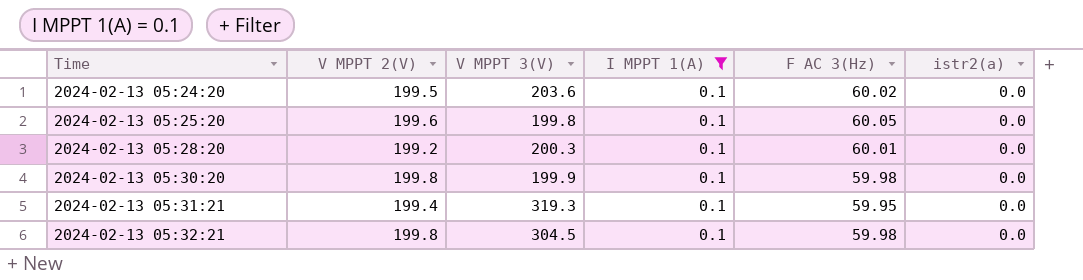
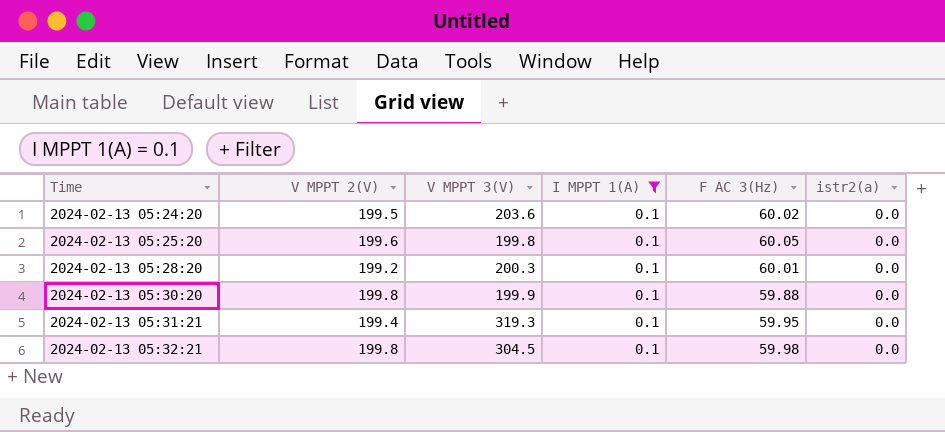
2024-02-13 05:30:20 | F AC 3(Hz): 59.98 -> 59.88

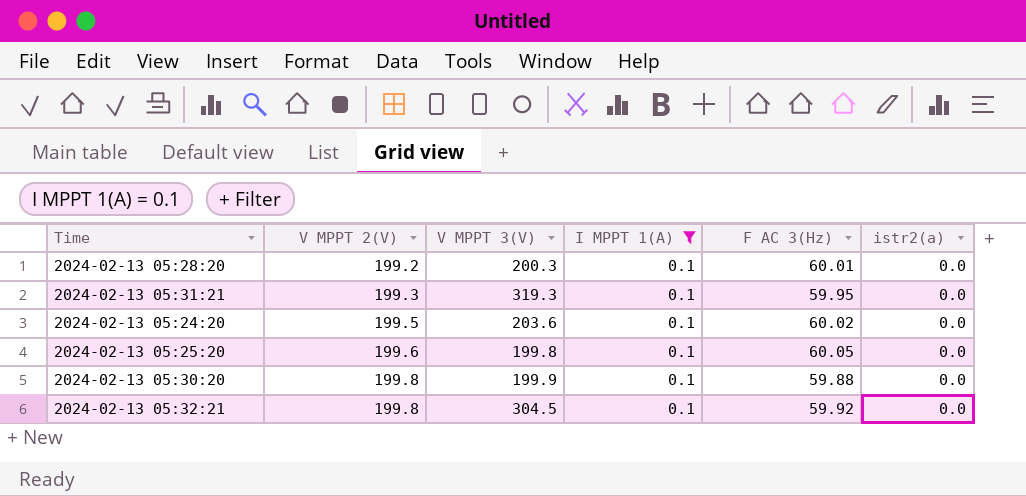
row order: Time ascending -> V MPPT 2(V) ascending
2024-02-13 05:31:21 | V MPPT 2(V): 199.4 -> 199.3
2024-02-13 05:32:21 | F AC 3(Hz): 59.98 -> 59.92

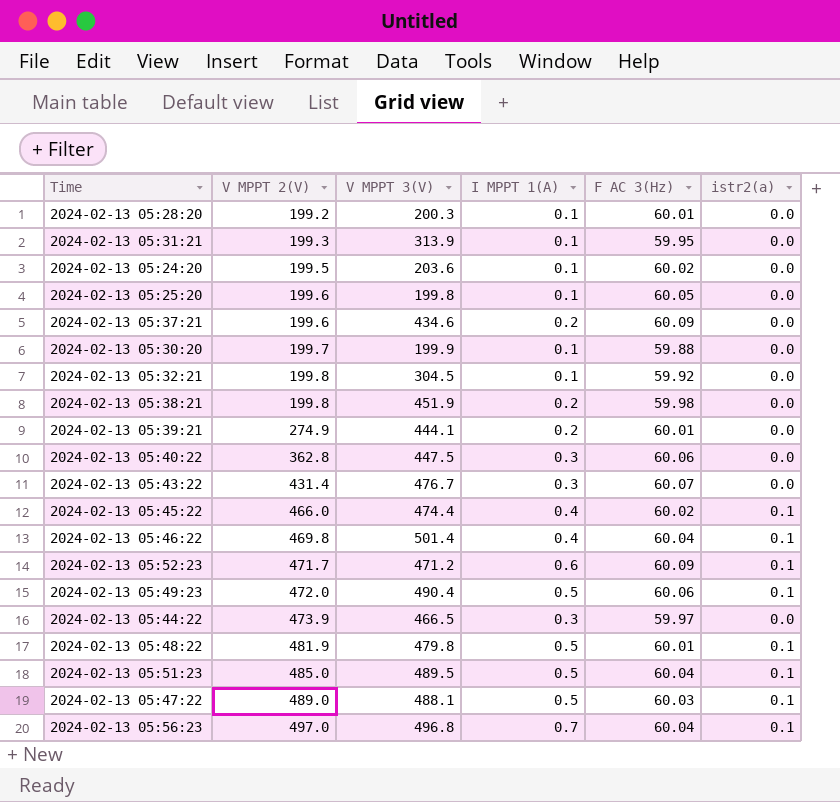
filter: I MPPT 1(A) = 0.1 -> none
2024-02-13 05:31:21 | V MPPT 3(V): 319.3 -> 313.9
2024-02-13 05:30:20 | V MPPT 2(V): 199.8 -> 199.7

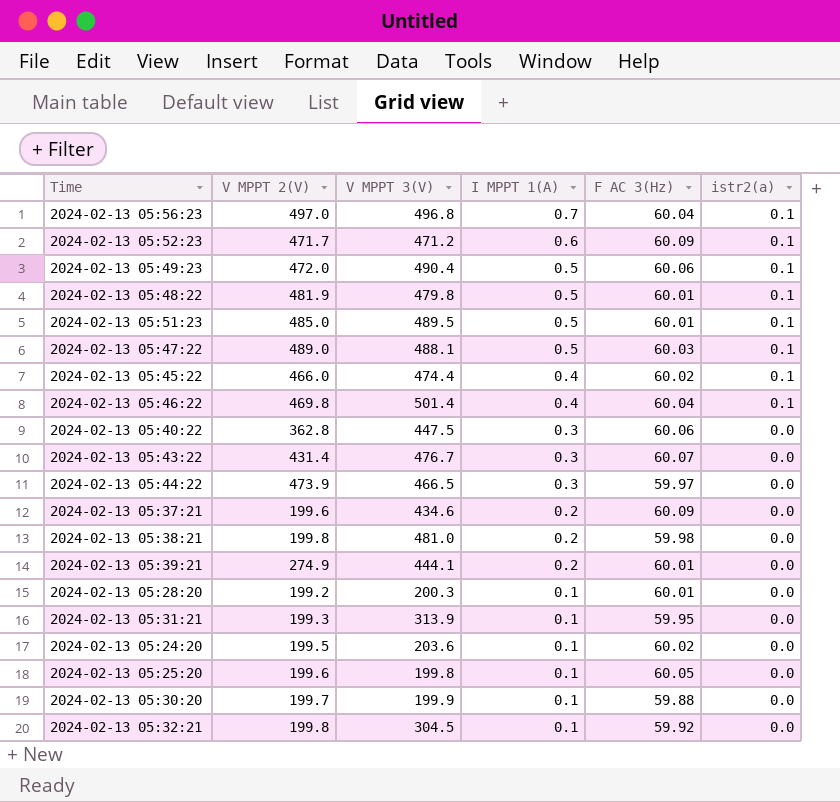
row order: V MPPT 2(V) ascending -> I MPPT 1(A) descending
2024-02-13 05:51:23 | F AC 3(Hz): 60.04 -> 60.01
2024-02-13 05:38:21 | V MPPT 3(V): 451.9 -> 481.0

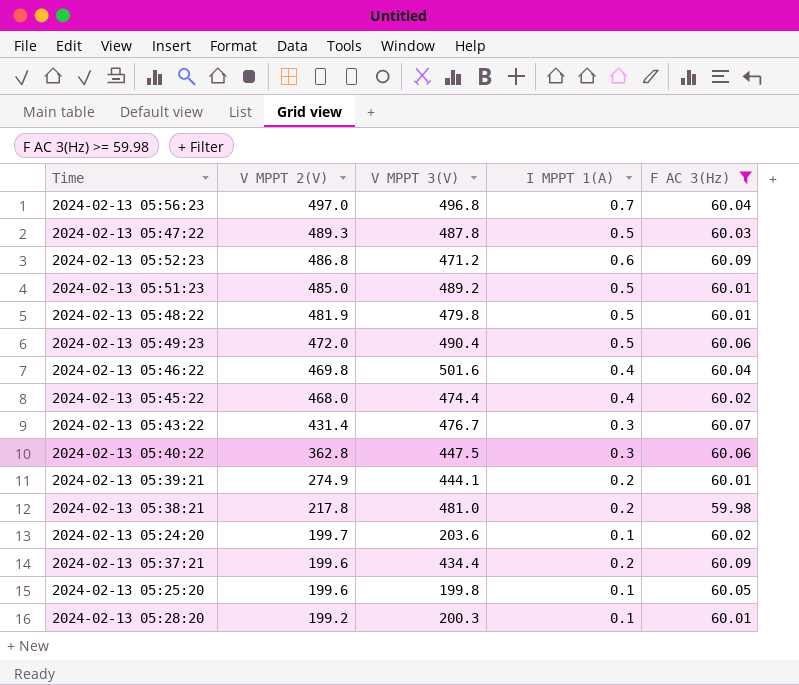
filter: none -> F AC 3(Hz) >= 59.98
row order: I MPPT 1(A) descending -> V MPPT 2(V) descending
column istr2(a) | position: 6 -> none
2024-02-13 05:47:22 | V MPPT 2(V): 489.0 -> 489.3
2024-02-13 05:47:22 | V MPPT 3(V): 488.1 -> 487.8
2024-02-13 05:52:23 | V MPPT 2(V): 471.7 -> 486.8
2024-02-13 05:51:23 | V MPPT 3(V): 489.5 -> 489.2
2024-02-13 05:46:22 | V MPPT 3(V): 501.4 -> 501.6
2024-02-13 05:45:22 | V MPPT 2(V): 466.0 -> 468.0
2024-02-13 05:38:21 | V MPPT 2(V): 199.8 -> 217.8
2024-02-13 05:24:20 | V MPPT 2(V): 199.5 -> 199.7
2024-02-13 05:37:21 | V MPPT 3(V): 434.6 -> 434.4

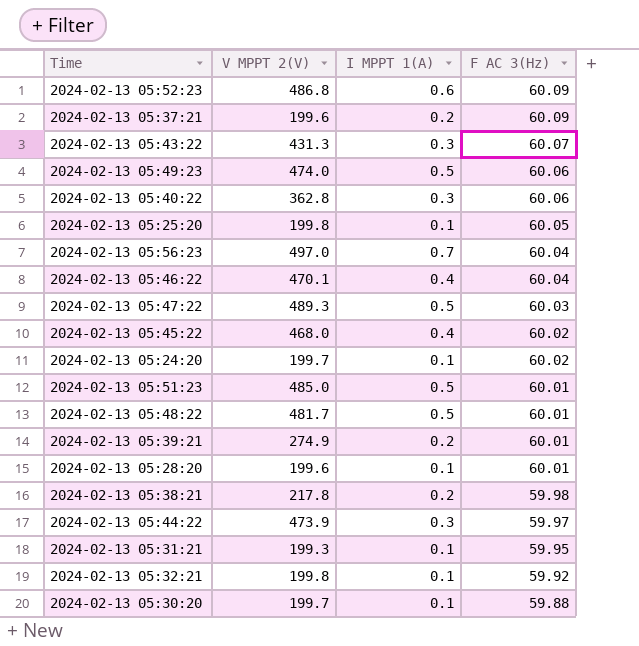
filter: F AC 3(Hz) >= 59.98 -> none
row order: V MPPT 2(V) descending -> F AC 3(Hz) descending
column V MPPT 3(V) | position: 3 -> none
2024-02-13 05:43:22 | V MPPT 2(V): 431.4 -> 431.3
2024-02-13 05:49:23 | V MPPT 2(V): 472.0 -> 474.0
2024-02-13 05:25:20 | V MPPT 2(V): 199.6 -> 199.8
2024-02-13 05:46:22 | V MPPT 2(V): 469.8 -> 470.1
2024-02-13 05:48:22 | V MPPT 2(V): 481.9 -> 481.7
2024-02-13 05:28:20 | V MPPT 2(V): 199.2 -> 199.6

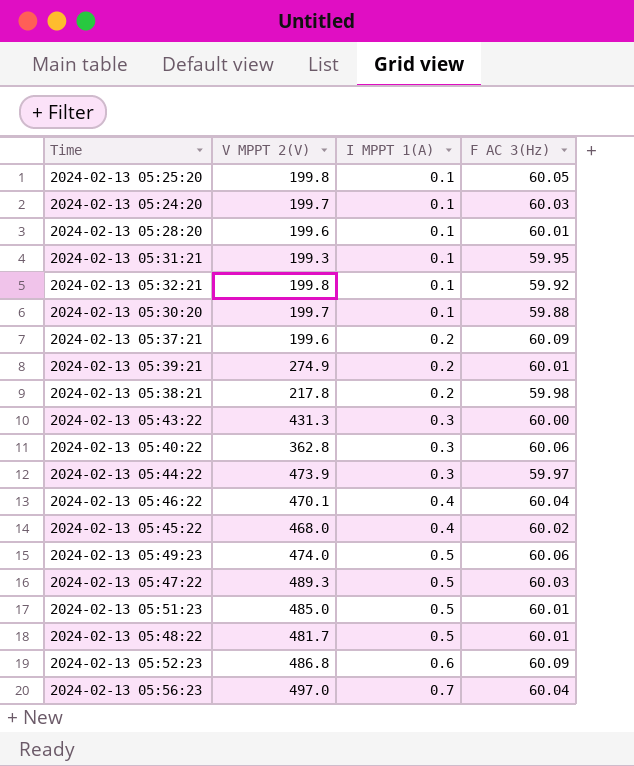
row order: F AC 3(Hz) descending -> I MPPT 1(A) ascending
2024-02-13 05:24:20 | F AC 3(Hz): 60.02 -> 60.03
2024-02-13 05:43:22 | F AC 3(Hz): 60.07 -> 60.00

